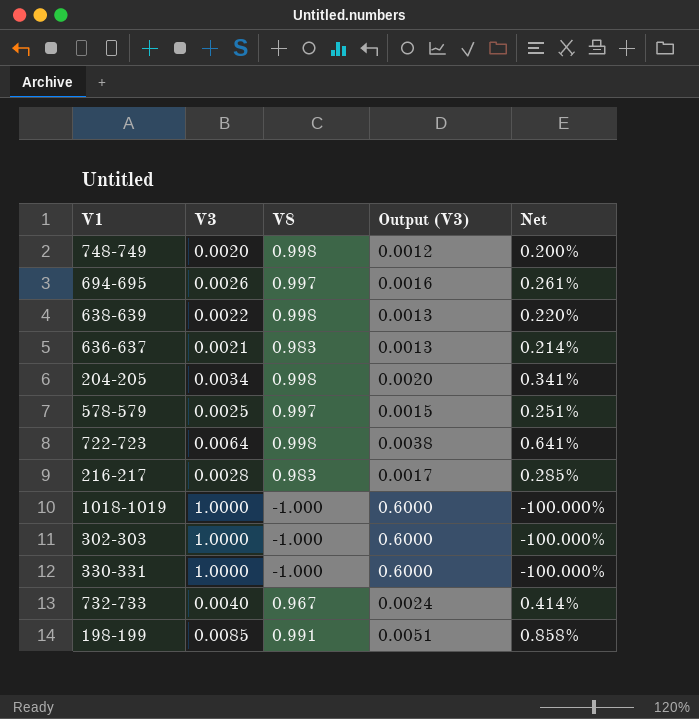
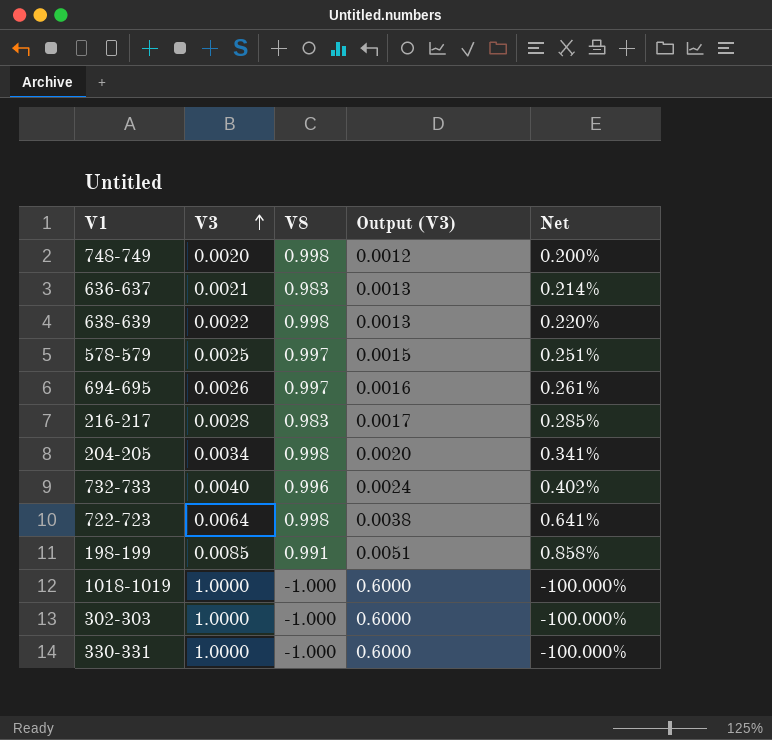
row order: none -> V3 ascending
732-733 | V8: 0.967 -> 0.996
732-733 | Net: 0.414% -> 0.402%

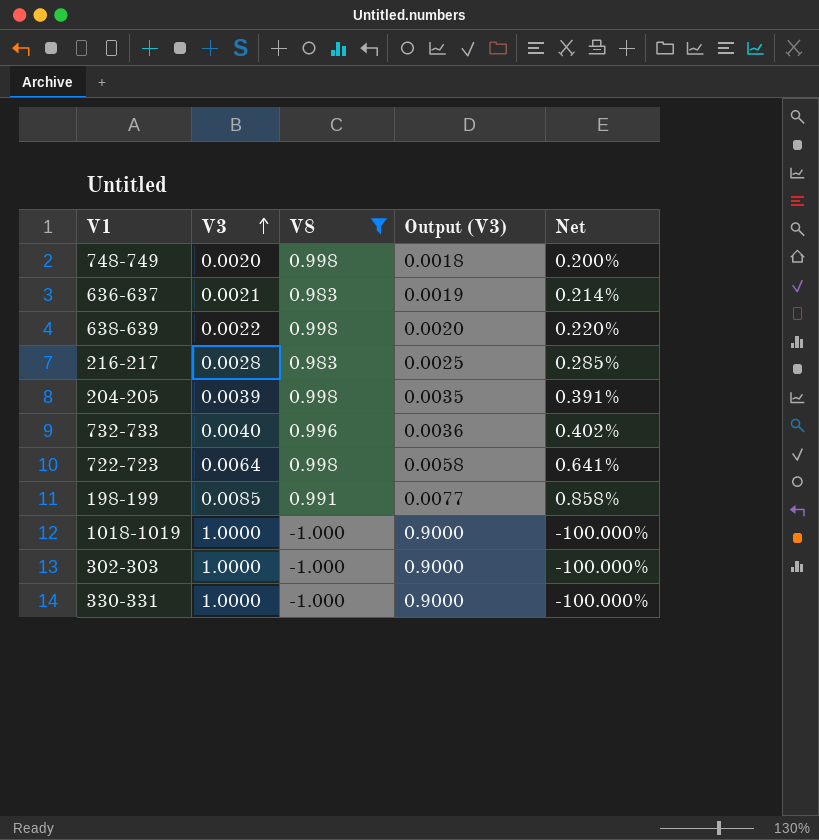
filter: none -> V8 != 0.997
column Output (V3) | formula: [V3] * 0.6 -> [V3] * 0.9
204-205 | V3: 0.0034 -> 0.0039
204-205 | Net: 0.341% -> 0.391%

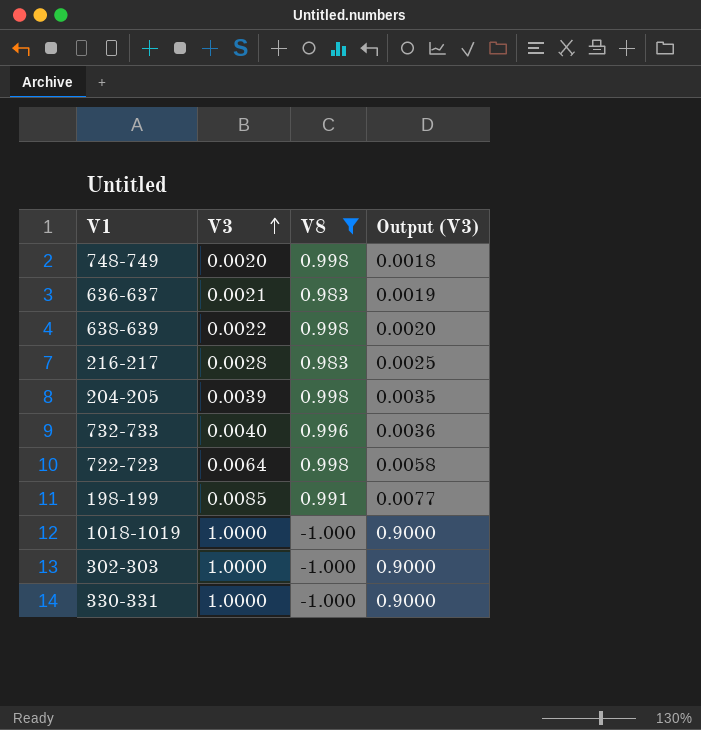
column Net | formula: [V3] / [V8] -> none

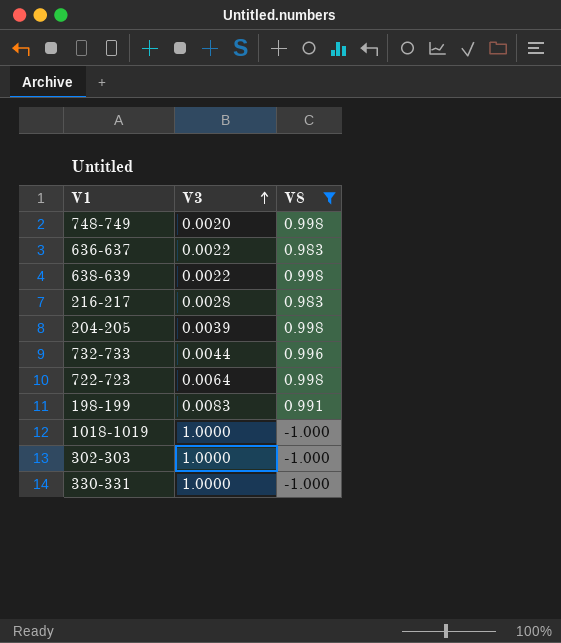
column Output (V3) | formula: [V3] * 0.9 -> none
636-637 | V3: 0.0021 -> 0.0022
732-733 | V3: 0.0040 -> 0.0044
198-199 | V3: 0.0085 -> 0.0083

